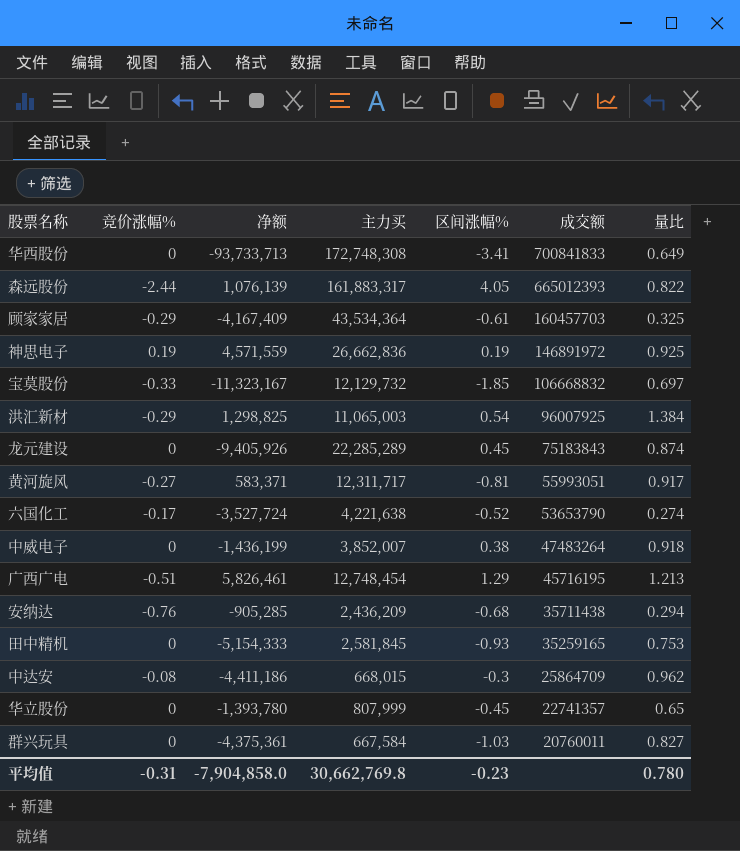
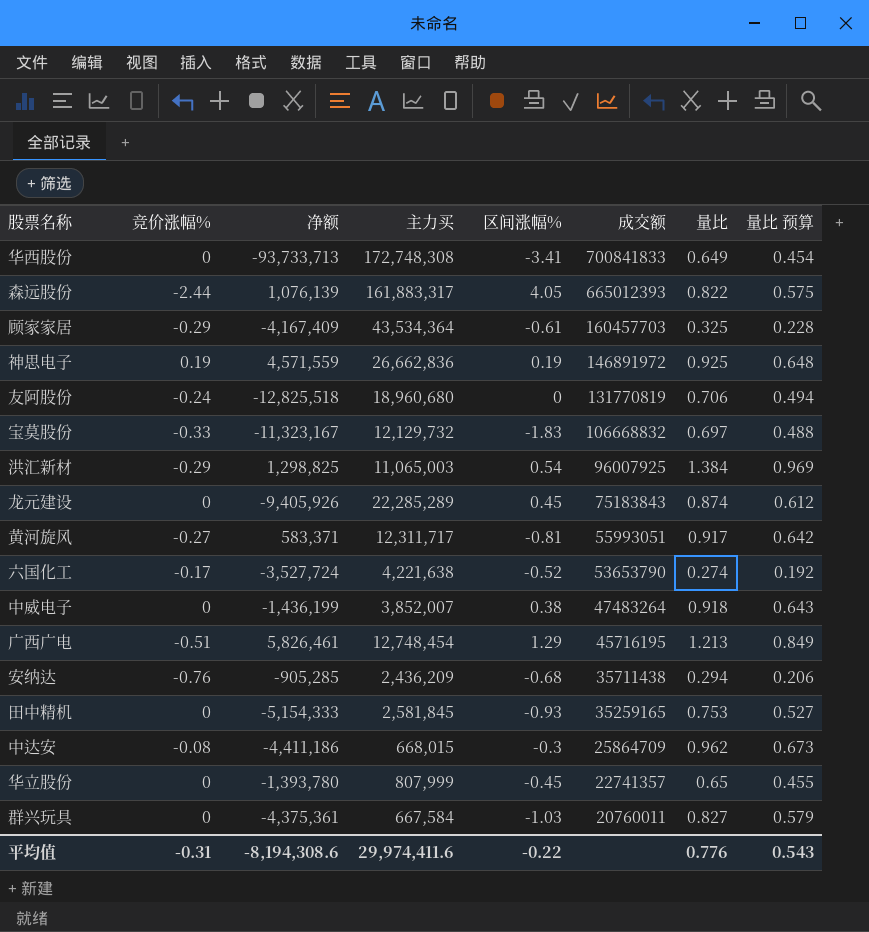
column 量比 预算 | formula: none -> [量比] * 0.7
row 友阿股份: none -> -0.24 | -12,825,518 | 18,960,680 | 0 | 131770819 | 0.706 | 0.494
宝莫股份 | 区间涨幅%: -1.85 -> -1.83
平均值 | 净额: -7,904,858.0 -> -8,194,308.6
平均值 | 主力买: 30,662,769.8 -> 29,974,411.6
平均值 | 区间涨幅%: -0.23 -> -0.22
平均值 | 量比: 0.780 -> 0.776

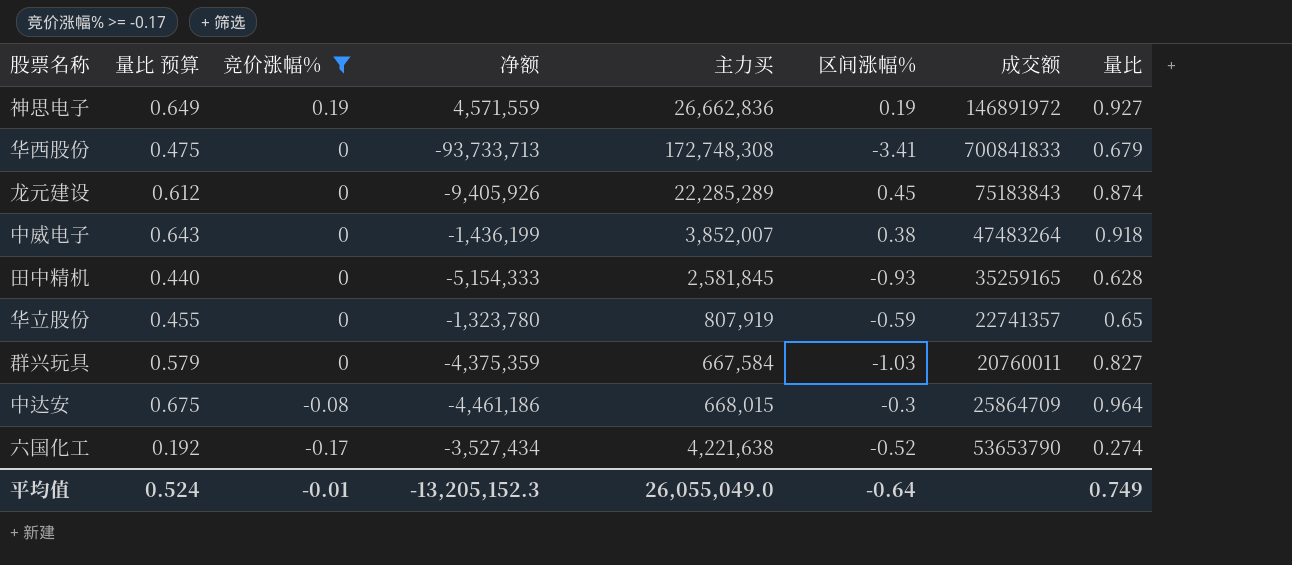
filter: none -> 竞价涨幅% >= -0.17
row order: 成交额 descending -> 竞价涨幅% descending
column 量比 预算 | position: 8 -> 2
神思电子 | 量比 预算: 0.648 -> 0.649
神思电子 | 量比: 0.925 -> 0.927
华西股份 | 量比 预算: 0.454 -> 0.475
华西股份 | 量比: 0.649 -> 0.679
田中精机 | 量比 预算: 0.527 -> 0.440
田中精机 | 量比: 0.753 -> 0.628
华立股份 | 净额: -1,393,780 -> -1,323,780
华立股份 | 主力买: 807,999 -> 807,919
华立股份 | 区间涨幅%: -0.45 -> -0.59
群兴玩具 | 净额: -4,375,361 -> -4,375,359
中达安 | 量比 预算: 0.673 -> 0.675
中达安 | 净额: -4,411,186 -> -4,461,186
中达安 | 量比: 0.962 -> 0.964
六国化工 | 净额: -3,527,724 -> -3,527,434
平均值 | 量比 预算: 0.543 -> 0.524
平均值 | 竞价涨幅%: -0.31 -> -0.01
平均值 | 净额: -8,194,308.6 -> -13,205,152.3
平均值 | 主力买: 29,974,411.6 -> 26,055,049.0
平均值 | 区间涨幅%: -0.22 -> -0.64
平均值 | 量比: 0.776 -> 0.749

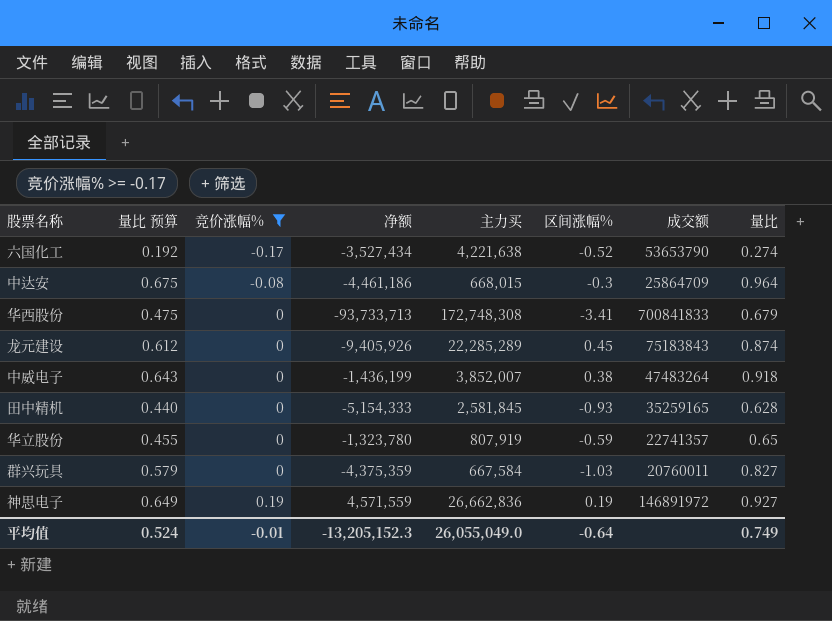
row order: 竞价涨幅% descending -> 竞价涨幅% ascending

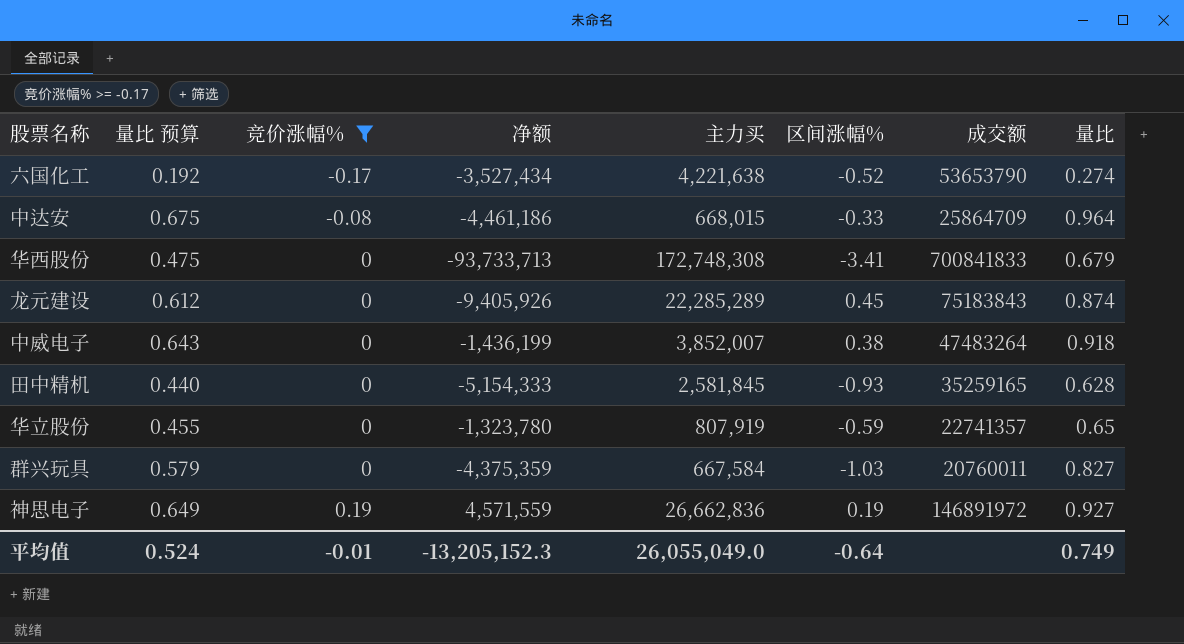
中达安 | 区间涨幅%: -0.3 -> -0.33

